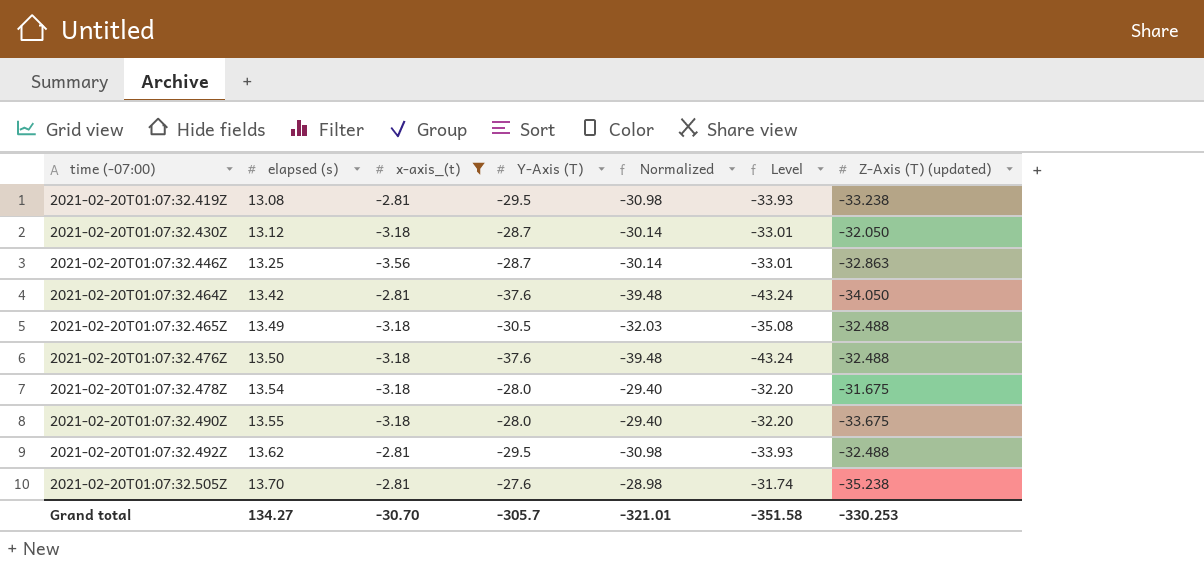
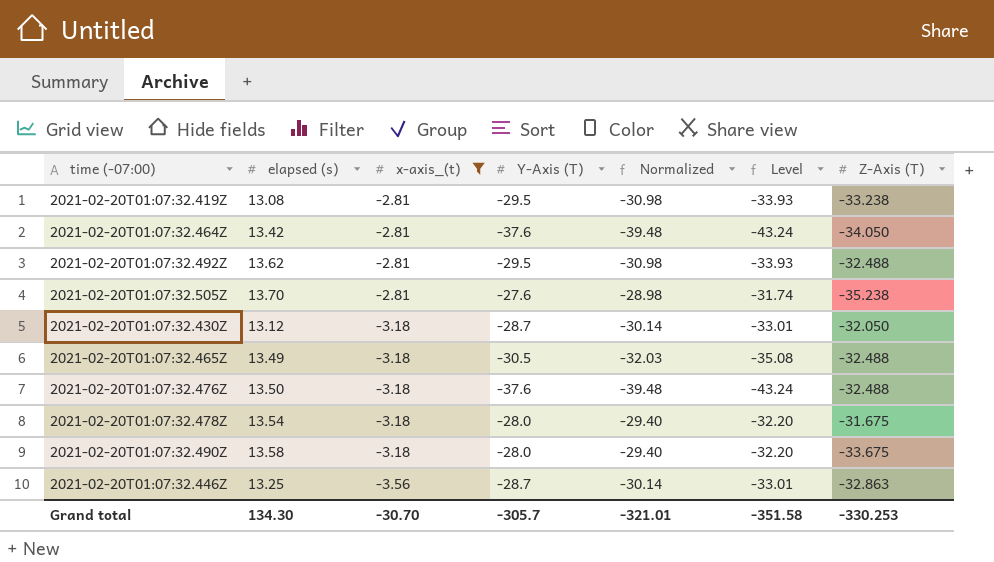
row order: time (-07:00) ascending -> x-axis_(t) descending
column name: Z-Axis (T) (updated) -> Z-Axis (T)
2021-02-20T01:07:32.490Z | elapsed (s): 13.55 -> 13.58
Grand total | elapsed (s): 134.27 -> 134.30

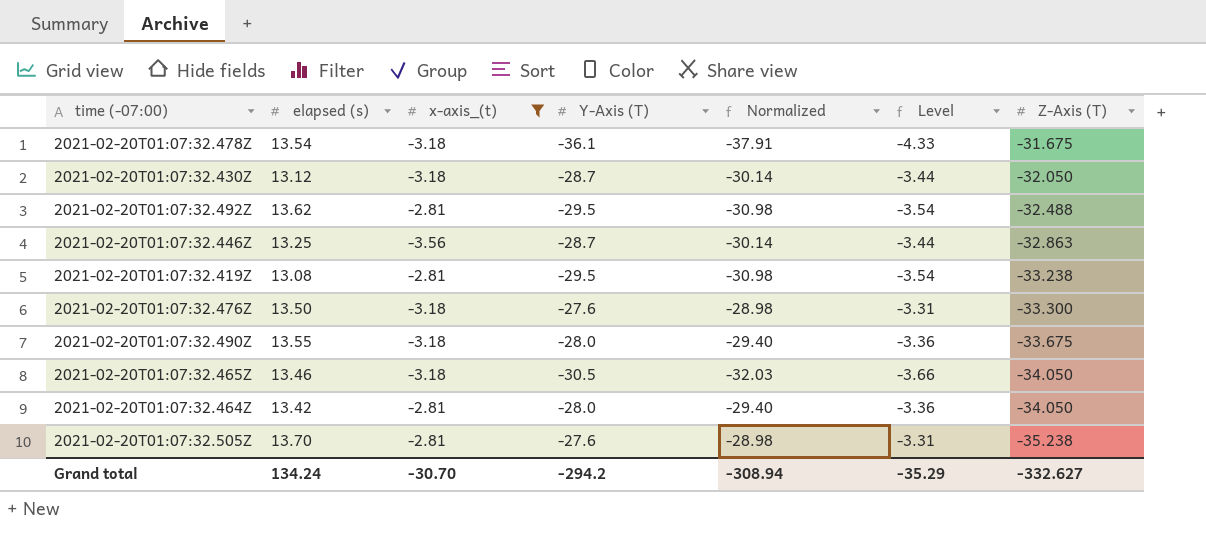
row order: x-axis_(t) descending -> Z-Axis (T) descending
column Level | formula: [Y-Axis (T)] * 1.15 -> [Y-Axis (T)] * 0.12
2021-02-20T01:07:32.478Z | Y-Axis (T): -28.0 -> -36.1
2021-02-20T01:07:32.478Z | Normalized: -29.40 -> -37.91
2021-02-20T01:07:32.476Z | Y-Axis (T): -37.6 -> -27.6
2021-02-20T01:07:32.476Z | Normalized: -39.48 -> -28.98
2021-02-20T01:07:32.476Z | Z-Axis (T): -32.488 -> -33.300
2021-02-20T01:07:32.490Z | elapsed (s): 13.58 -> 13.55
2021-02-20T01:07:32.465Z | elapsed (s): 13.49 -> 13.46
2021-02-20T01:07:32.465Z | Z-Axis (T): -32.488 -> -34.050
2021-02-20T01:07:32.464Z | Y-Axis (T): -37.6 -> -28.0
2021-02-20T01:07:32.464Z | Normalized: -39.48 -> -29.40
Grand total | elapsed (s): 134.30 -> 134.24
Grand total | Y-Axis (T): -305.7 -> -294.2
Grand total | Normalized: -321.01 -> -308.94
Grand total | Level: -351.58 -> -35.29
Grand total | Z-Axis (T): -330.253 -> -332.627

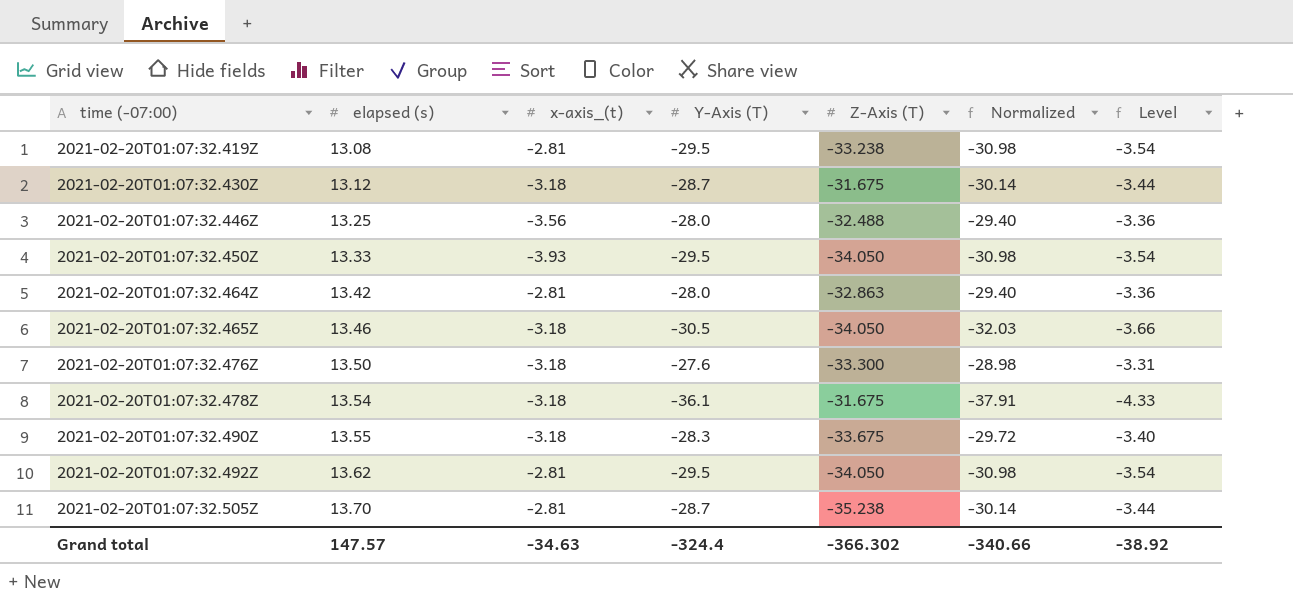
filter: x-axis_(t) != -3.93 -> none
row order: Z-Axis (T) descending -> time (-07:00) ascending
column Z-Axis (T) | position: 7 -> 5
2021-02-20T01:07:32.430Z | Z-Axis (T): -32.050 -> -31.675
2021-02-20T01:07:32.446Z | Y-Axis (T): -28.7 -> -28.0
2021-02-20T01:07:32.446Z | Z-Axis (T): -32.863 -> -32.488
2021-02-20T01:07:32.446Z | Normalized: -30.14 -> -29.40
2021-02-20T01:07:32.446Z | Level: -3.44 -> -3.36
2021-02-20T01:07:32.464Z | Z-Axis (T): -34.050 -> -32.863
2021-02-20T01:07:32.490Z | Y-Axis (T): -28.0 -> -28.3
2021-02-20T01:07:32.490Z | Normalized: -29.40 -> -29.72
2021-02-20T01:07:32.490Z | Level: -3.36 -> -3.40
2021-02-20T01:07:32.492Z | Z-Axis (T): -32.488 -> -34.050
2021-02-20T01:07:32.505Z | Y-Axis (T): -27.6 -> -28.7
2021-02-20T01:07:32.505Z | Normalized: -28.98 -> -30.14
2021-02-20T01:07:32.505Z | Level: -3.31 -> -3.44
Grand total | elapsed (s): 134.24 -> 147.57
Grand total | x-axis_(t): -30.70 -> -34.63
Grand total | Y-Axis (T): -294.2 -> -324.4
Grand total | Z-Axis (T): -332.627 -> -366.302
Grand total | Normalized: -308.94 -> -340.66
Grand total | Level: -35.29 -> -38.92

